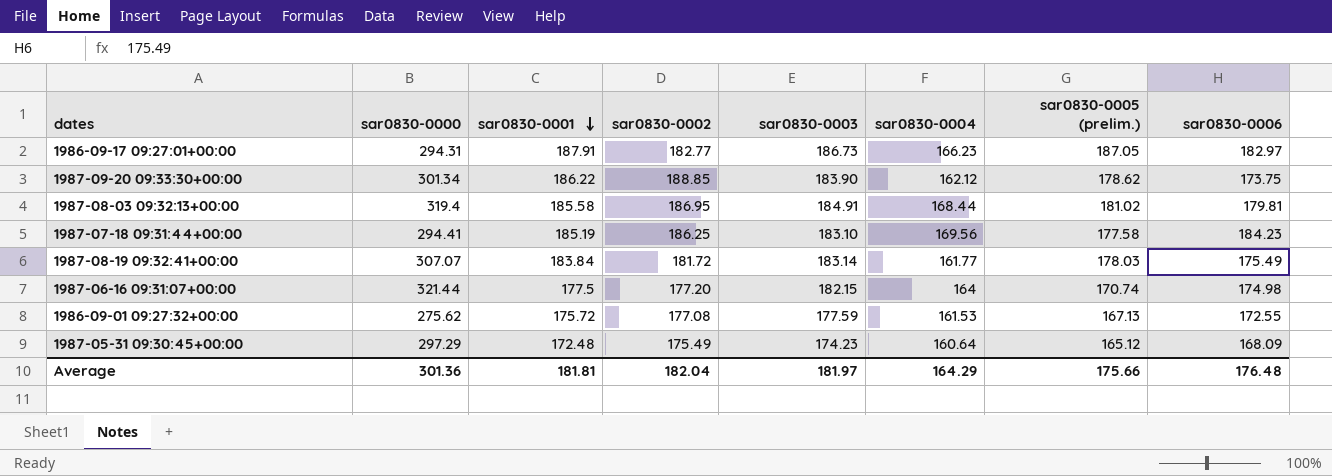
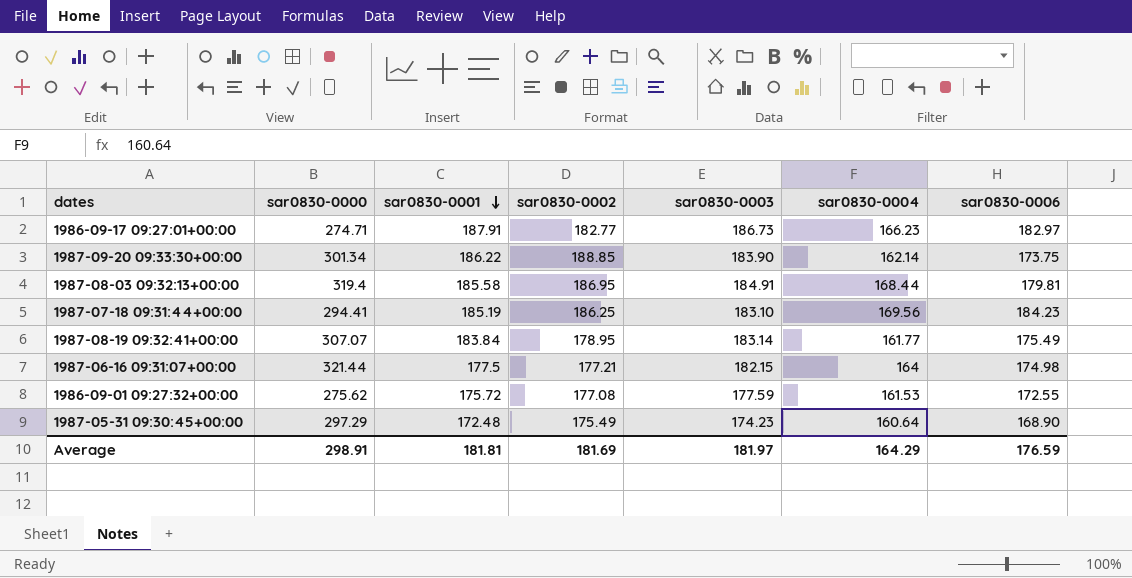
column sar0830-0005 (prelim.) | position: 7 -> none
1986-09-17 09:27:01+00:00 | sar0830-0000: 294.31 -> 274.71
1987-09-20 09:33:30+00:00 | sar0830-0004: 162.12 -> 162.14
1987-08-19 09:32:41+00:00 | sar0830-0002: 181.72 -> 178.95
1987-06-16 09:31:07+00:00 | sar0830-0002: 177.20 -> 177.21
1987-05-31 09:30:45+00:00 | sar0830-0006: 168.09 -> 168.90
Average | sar0830-0000: 301.36 -> 298.91
Average | sar0830-0002: 182.04 -> 181.69
Average | sar0830-0006: 176.48 -> 176.59

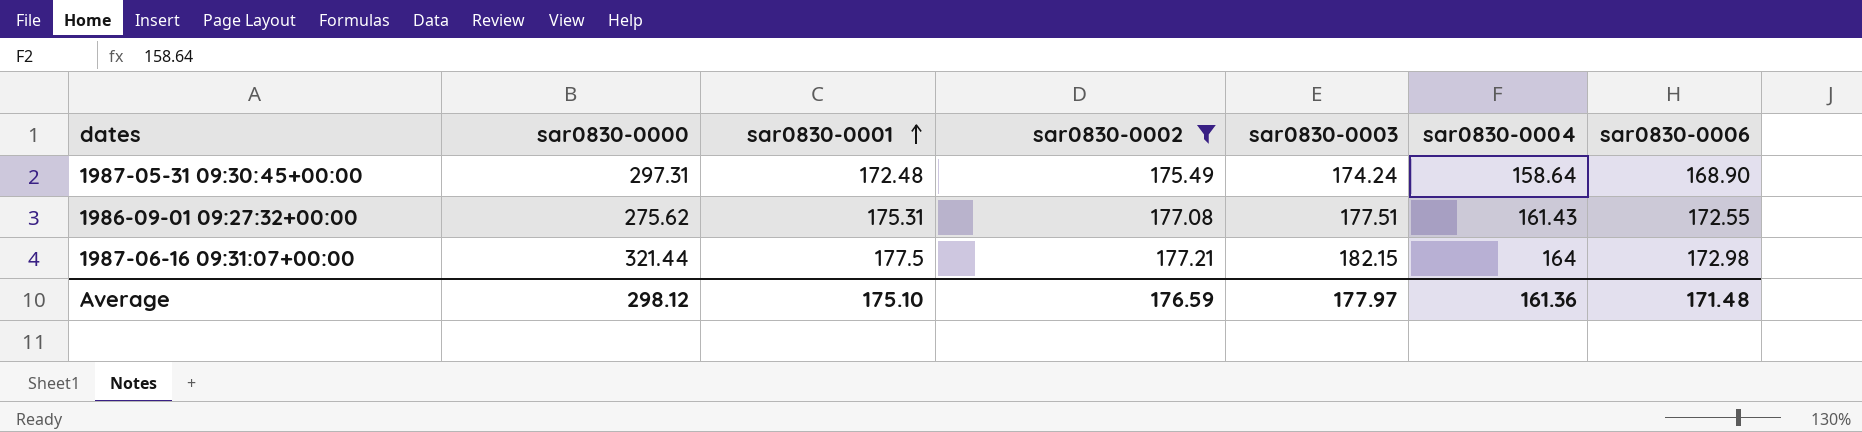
filter: none -> sar0830-0002 <= 177.21
row order: sar0830-0001 descending -> sar0830-0001 ascending
1987-05-31 09:30:45+00:00 | sar0830-0000: 297.29 -> 297.31
1987-05-31 09:30:45+00:00 | sar0830-0003: 174.23 -> 174.24
1987-05-31 09:30:45+00:00 | sar0830-0004: 160.64 -> 158.64
1986-09-01 09:27:32+00:00 | sar0830-0001: 175.72 -> 175.31
1986-09-01 09:27:32+00:00 | sar0830-0003: 177.59 -> 177.51
1986-09-01 09:27:32+00:00 | sar0830-0004: 161.53 -> 161.43
1987-06-16 09:31:07+00:00 | sar0830-0006: 174.98 -> 172.98
Average | sar0830-0000: 298.91 -> 298.12
Average | sar0830-0001: 181.81 -> 175.10
Average | sar0830-0002: 181.69 -> 176.59
Average | sar0830-0003: 181.97 -> 177.97
Average | sar0830-0004: 164.29 -> 161.36
Average | sar0830-0006: 176.59 -> 171.48

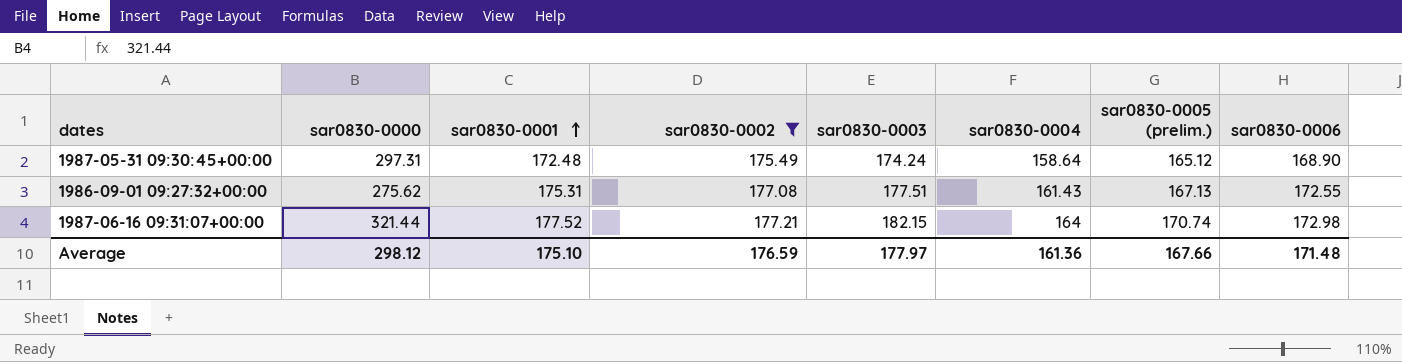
column sar0830-0005 (prelim.) | position: none -> 7
1987-06-16 09:31:07+00:00 | sar0830-0001: 177.5 -> 177.52

